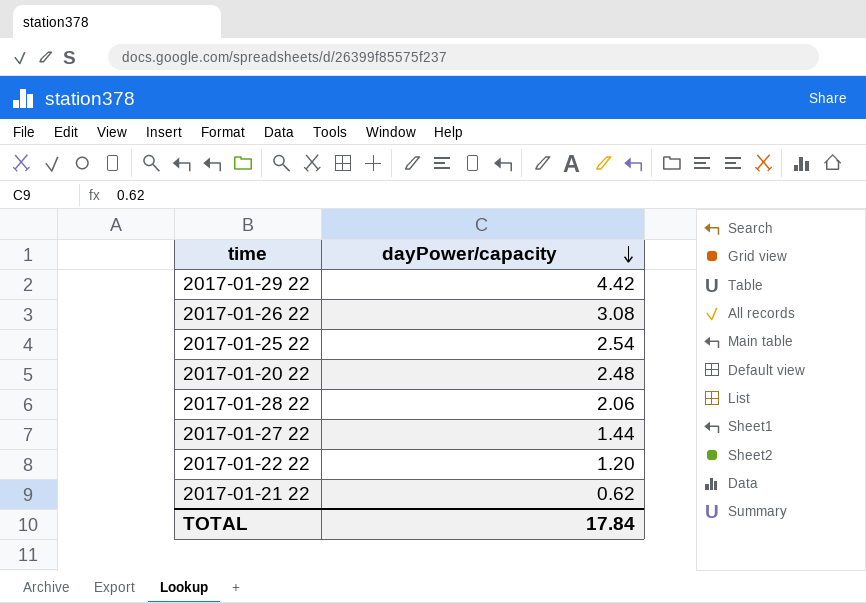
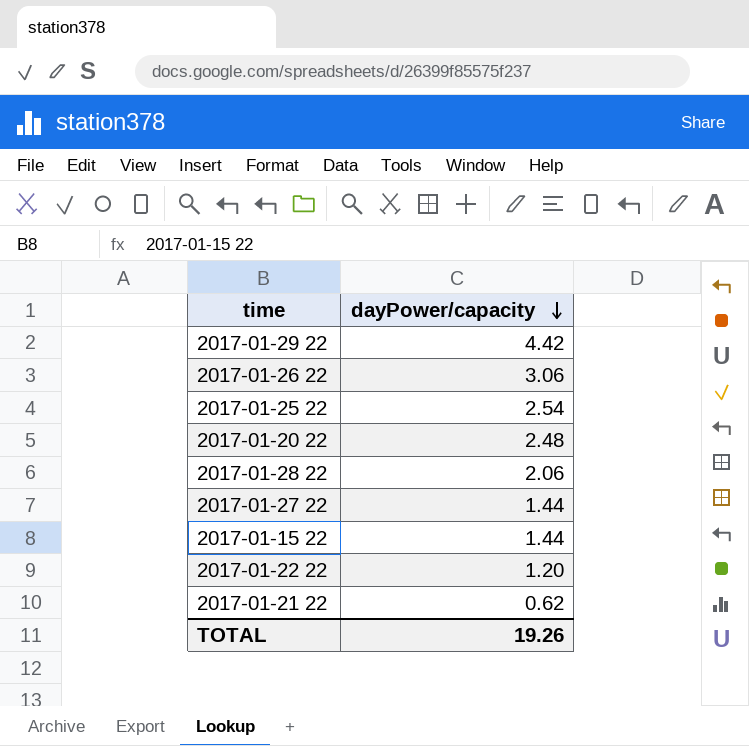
2017-01-26 22 | dayPower/capacity: 3.08 -> 3.06
row 2017-01-15 22: none -> 1.44
TOTAL | dayPower/capacity: 17.84 -> 19.26

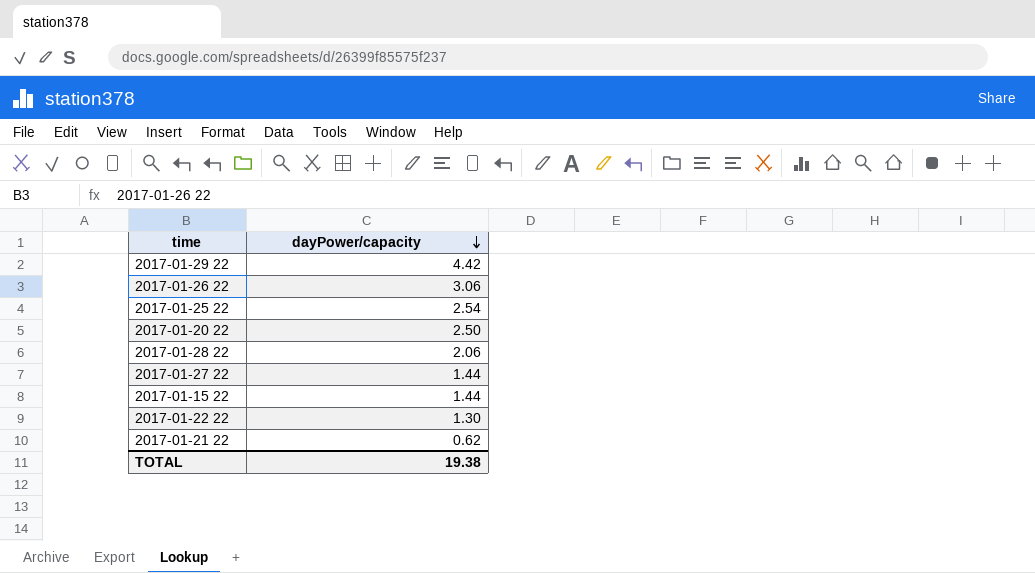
2017-01-20 22 | dayPower/capacity: 2.48 -> 2.50
2017-01-22 22 | dayPower/capacity: 1.20 -> 1.30
TOTAL | dayPower/capacity: 19.26 -> 19.38

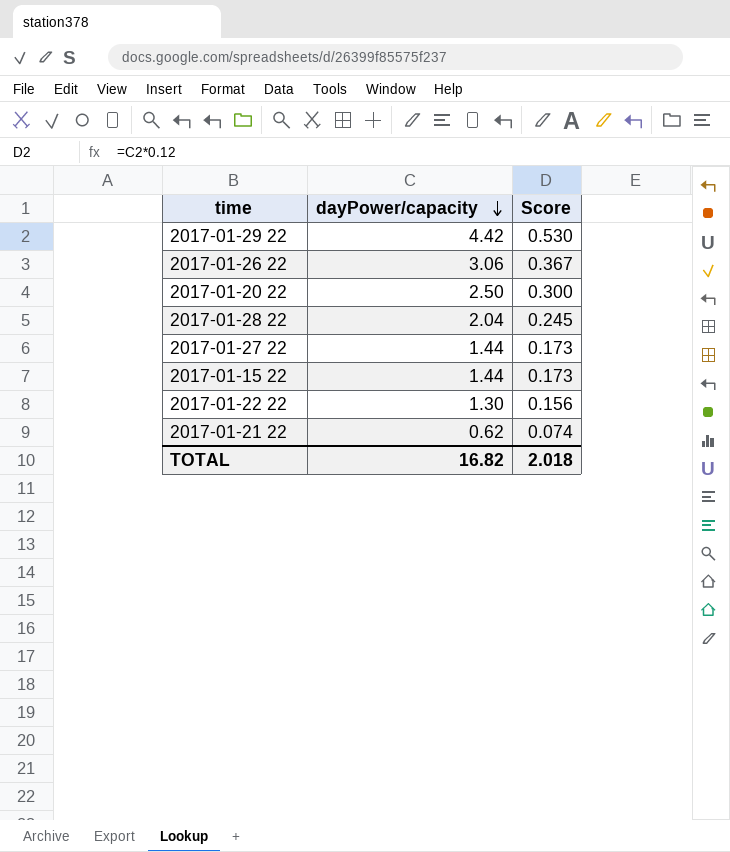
column Score | formula: none -> [dayPower/capacity] * 0.12
row 2017-01-25 22: 2.54 -> none
2017-01-28 22 | dayPower/capacity: 2.06 -> 2.04
TOTAL | dayPower/capacity: 19.38 -> 16.82

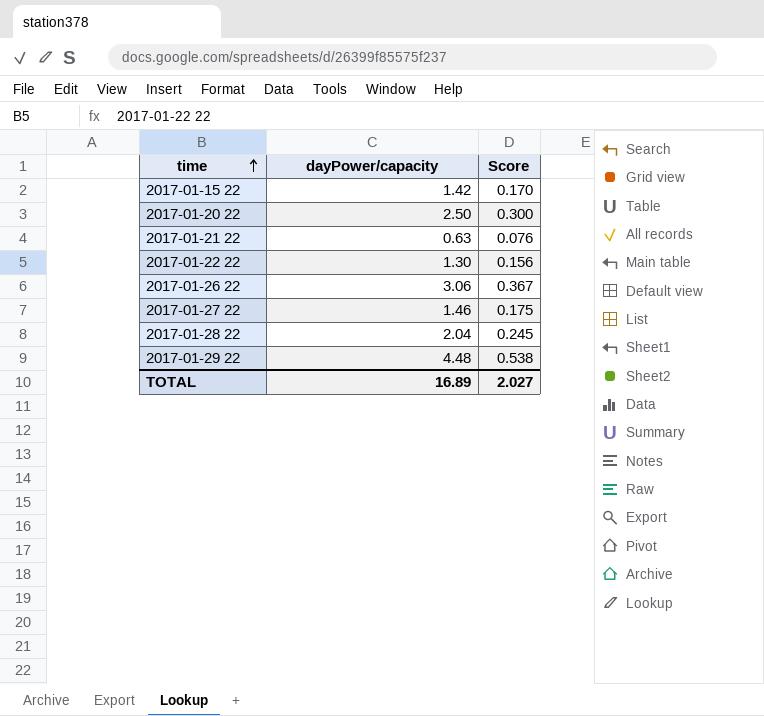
row order: dayPower/capacity descending -> time ascending
2017-01-15 22 | dayPower/capacity: 1.44 -> 1.42
2017-01-15 22 | Score: 0.173 -> 0.170
2017-01-21 22 | dayPower/capacity: 0.62 -> 0.63
2017-01-21 22 | Score: 0.074 -> 0.076
2017-01-27 22 | dayPower/capacity: 1.44 -> 1.46
2017-01-27 22 | Score: 0.173 -> 0.175
2017-01-29 22 | dayPower/capacity: 4.42 -> 4.48
2017-01-29 22 | Score: 0.530 -> 0.538
TOTAL | dayPower/capacity: 16.82 -> 16.89
TOTAL | Score: 2.018 -> 2.027

